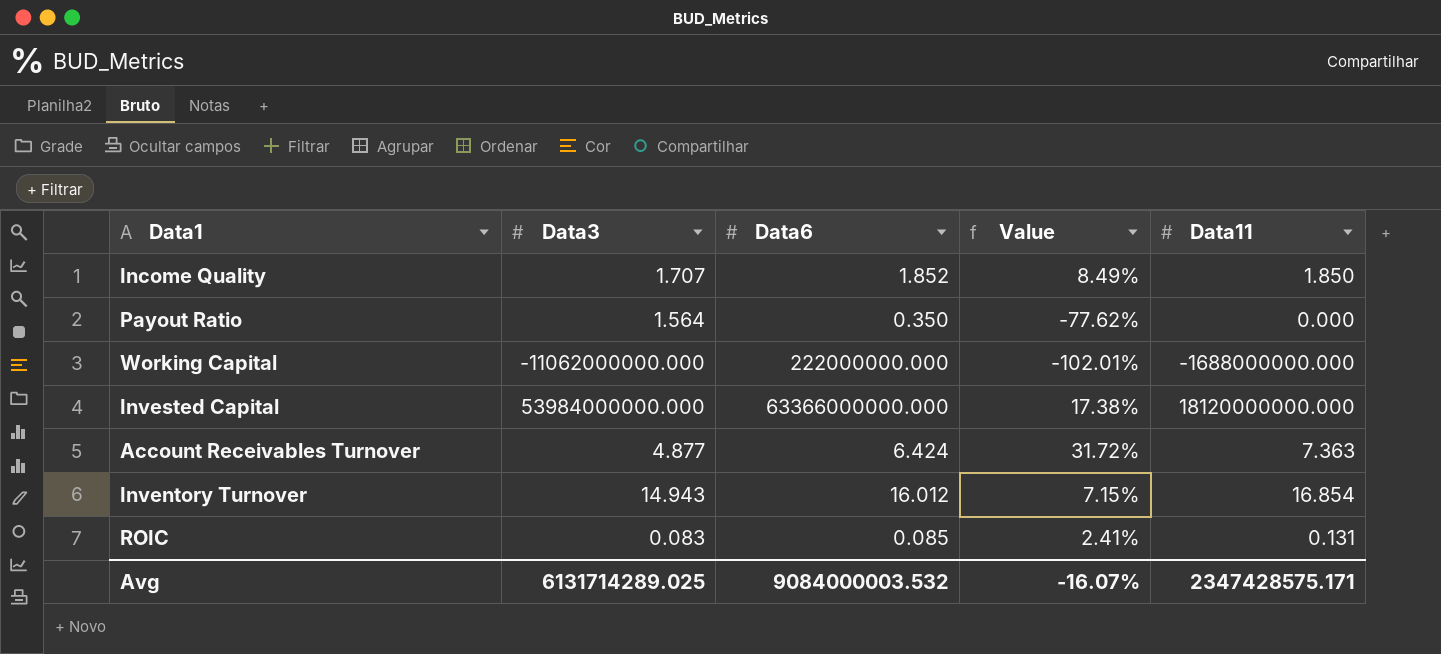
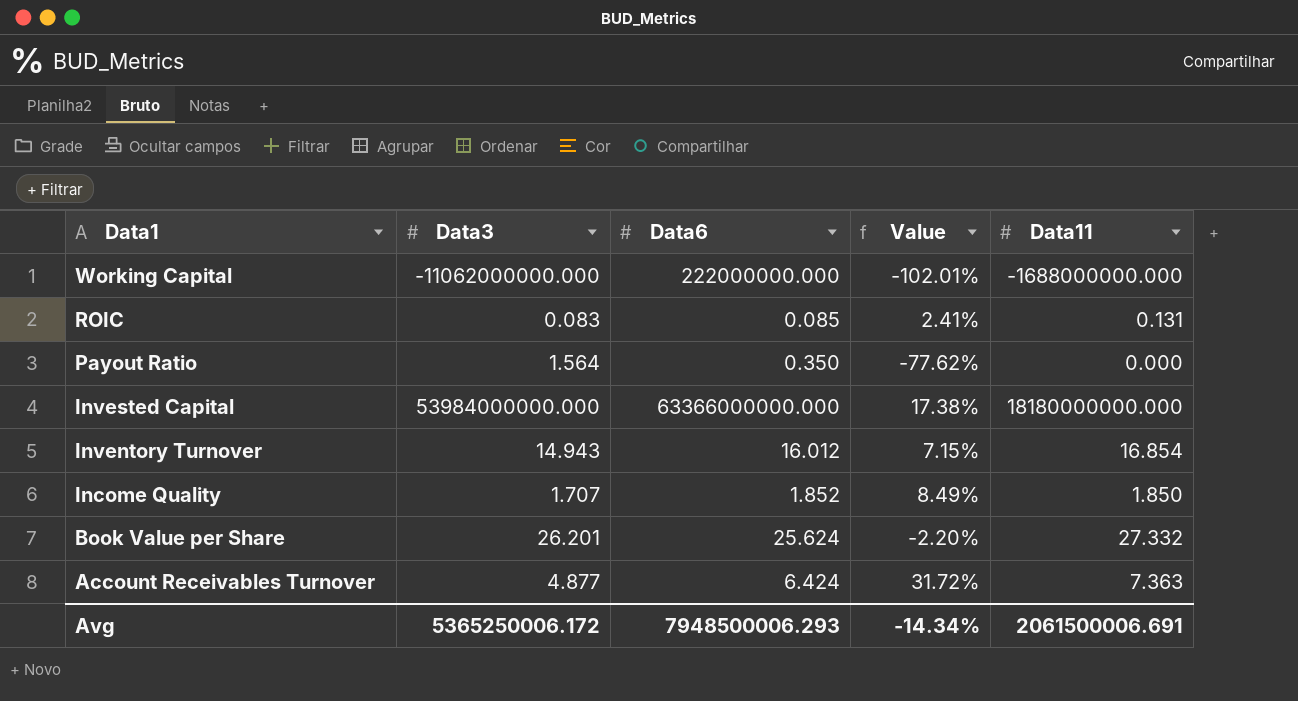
row order: none -> Data1 descending
Invested Capital | Data11: 18120000000.000 -> 18180000000.000
row Book Value per Share: none -> 26.201 | 25.624 | -2.20% | 27.332
Avg | Data3: 6131714289.025 -> 5365250006.172
Avg | Data6: 9084000003.532 -> 7948500006.293
Avg | Value: -16.07% -> -14.34%
Avg | Data11: 2347428575.171 -> 2061500006.691

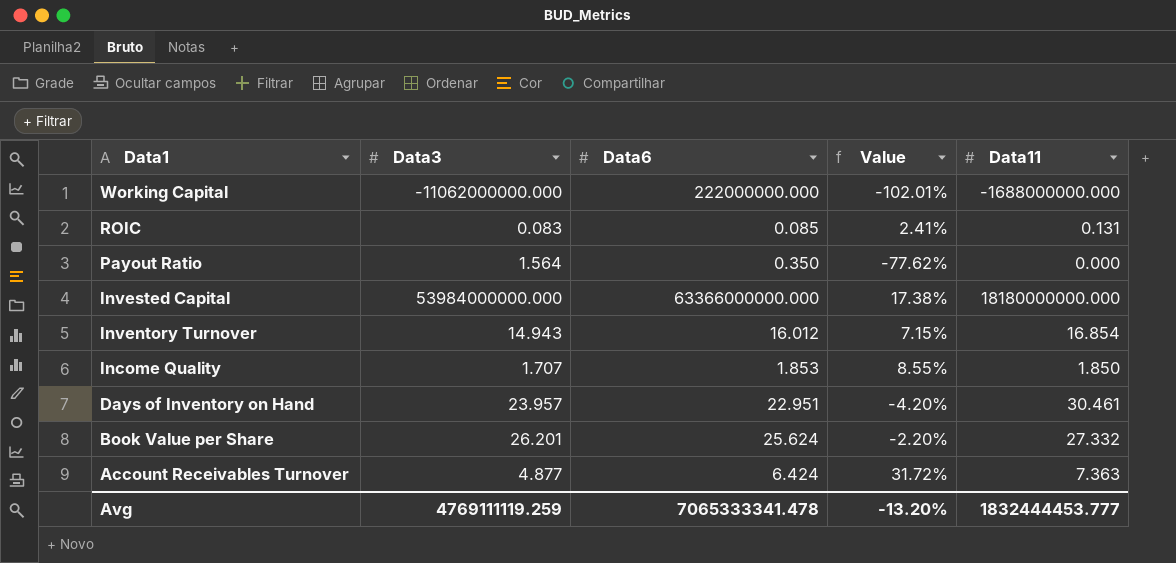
Income Quality | Data6: 1.852 -> 1.853
Income Quality | Value: 8.49% -> 8.55%
row Days of Inventory on Hand: none -> 23.957 | 22.951 | -4.20% | 30.461
Avg | Data3: 5365250006.172 -> 4769111119.259
Avg | Data6: 7948500006.293 -> 7065333341.478
Avg | Value: -14.34% -> -13.20%
Avg | Data11: 2061500006.691 -> 1832444453.777

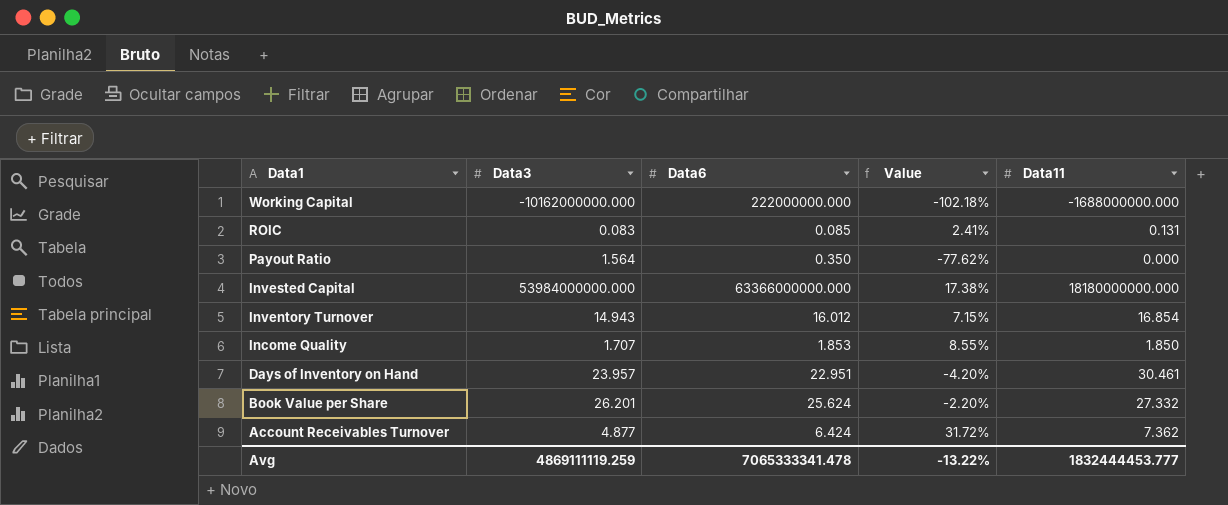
Working Capital | Data3: -11062000000.000 -> -10162000000.000
Working Capital | Value: -102.01% -> -102.18%
Account Receivables Turnover | Data11: 7.363 -> 7.362
Avg | Data3: 4769111119.259 -> 4869111119.259
Avg | Value: -13.20% -> -13.22%

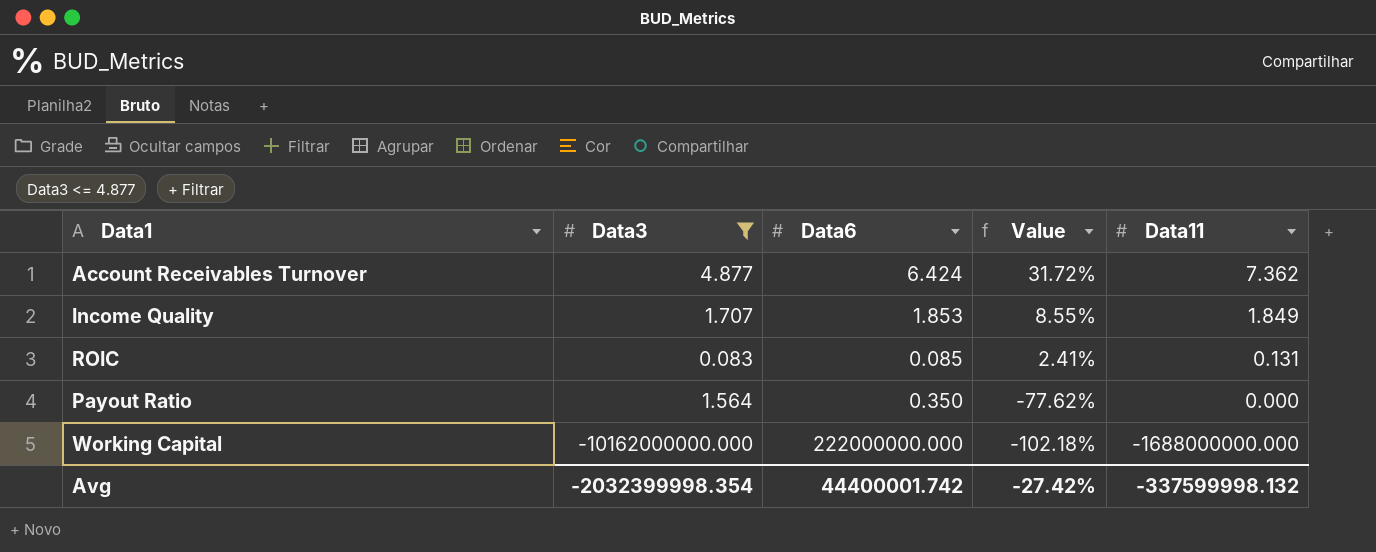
filter: none -> Data3 <= 4.877
row order: Data1 descending -> Value descending
Income Quality | Data11: 1.850 -> 1.849
Avg | Data3: 4869111119.259 -> -2032399998.354
Avg | Data6: 7065333341.478 -> 44400001.742
Avg | Value: -13.22% -> -27.42%
Avg | Data11: 1832444453.777 -> -337599998.132

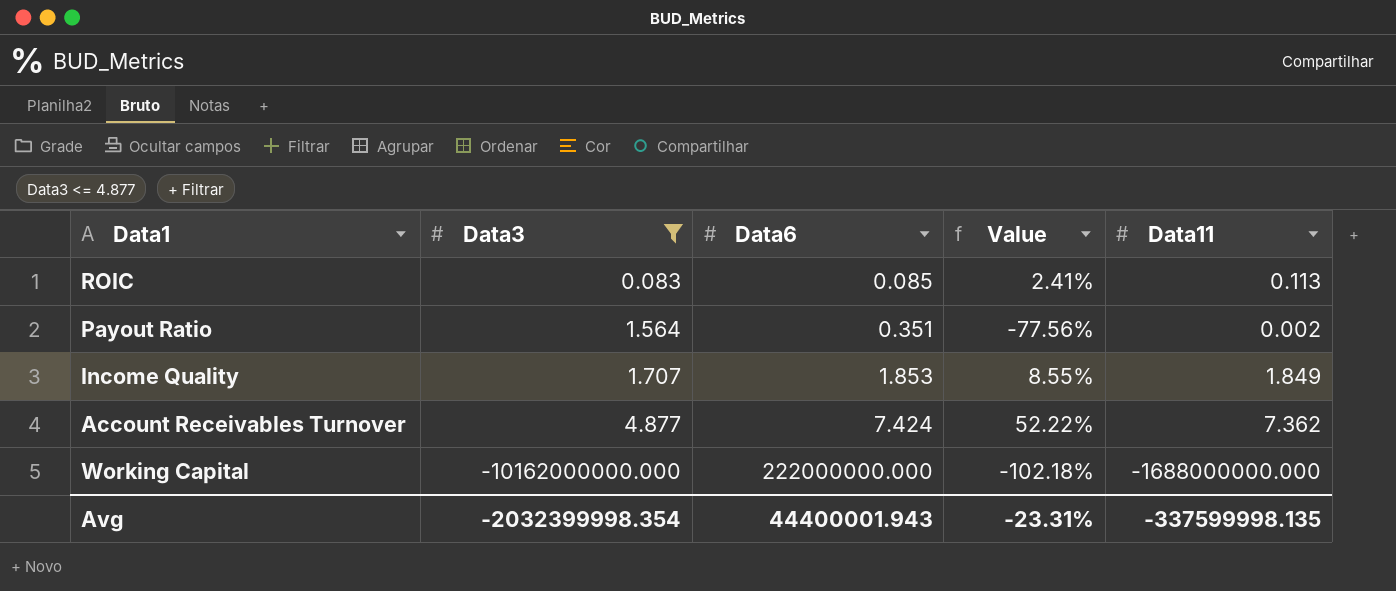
row order: Value descending -> Data6 ascending
ROIC | Data11: 0.131 -> 0.113
Payout Ratio | Data6: 0.350 -> 0.351
Payout Ratio | Value: -77.62% -> -77.56%
Payout Ratio | Data11: 0.000 -> 0.002
Account Receivables Turnover | Data6: 6.424 -> 7.424
Account Receivables Turnover | Value: 31.72% -> 52.22%
Avg | Data6: 44400001.742 -> 44400001.943
Avg | Value: -27.42% -> -23.31%
Avg | Data11: -337599998.132 -> -337599998.135

